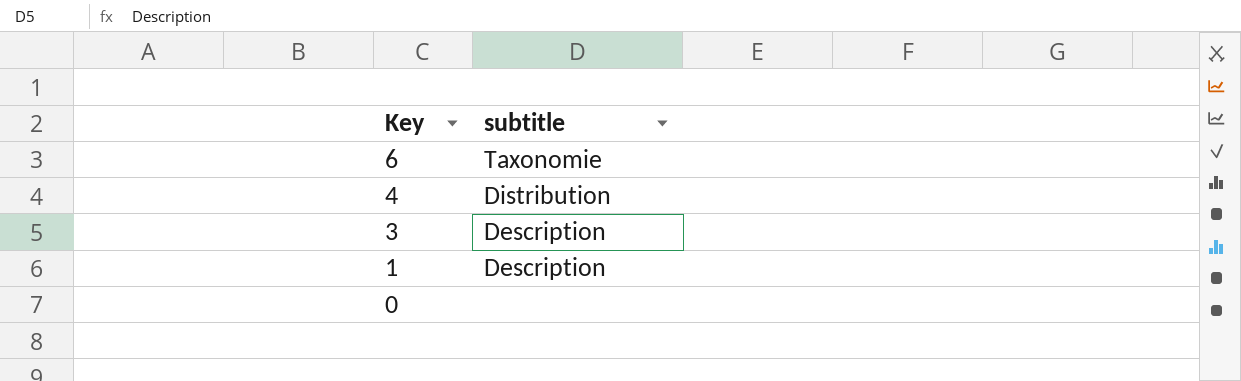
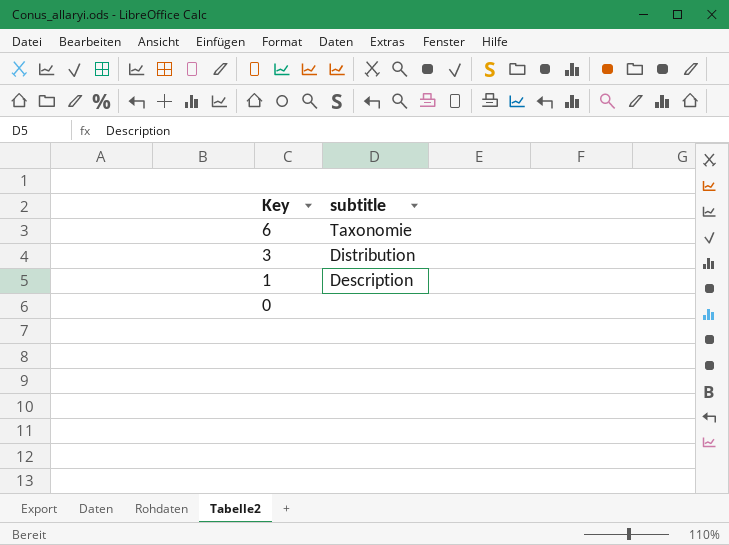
row 4: Distribution -> none
3 | subtitle: Description -> Distribution

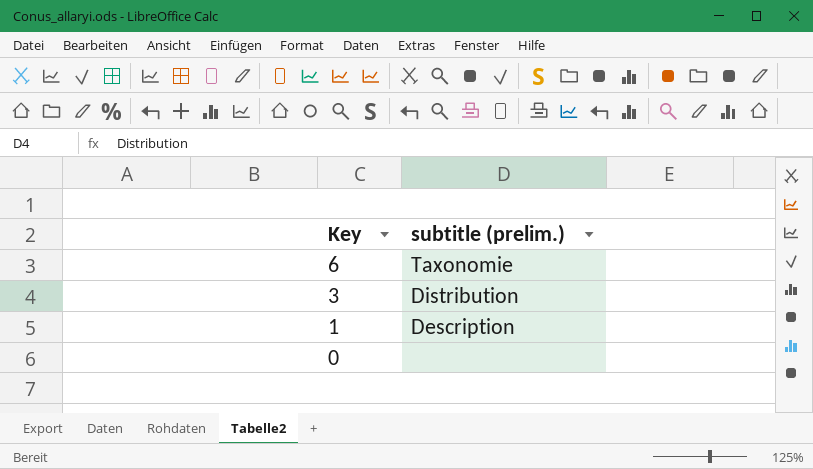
column name: subtitle -> subtitle (prelim.)

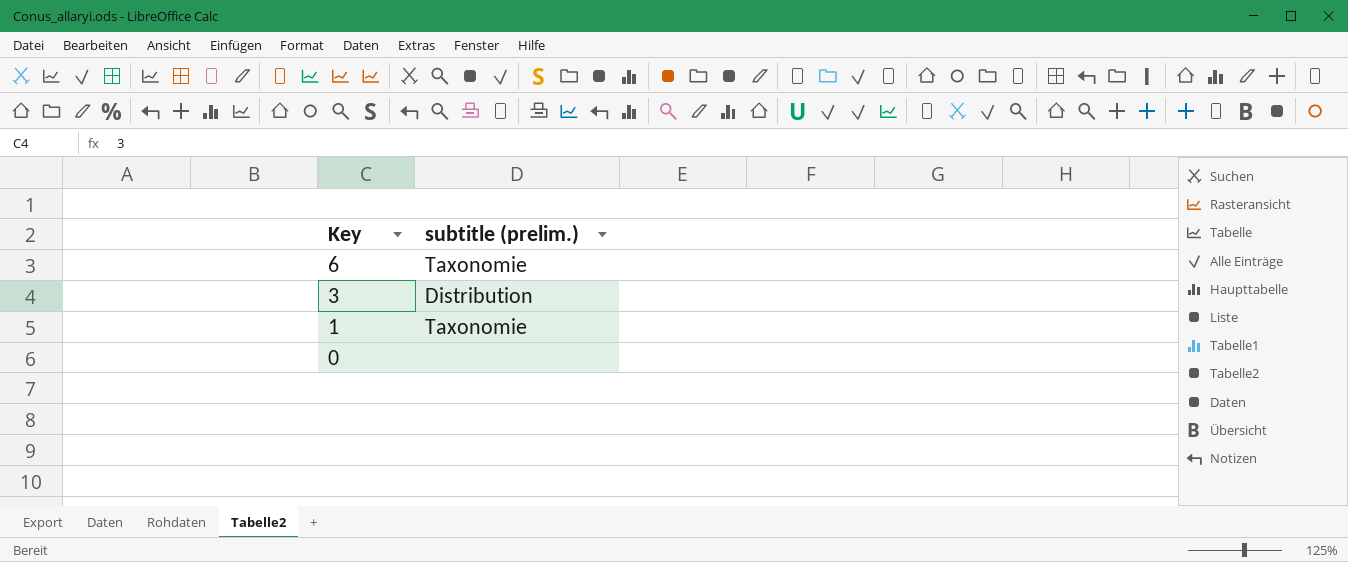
1 | subtitle (prelim.): Description -> Taxonomie

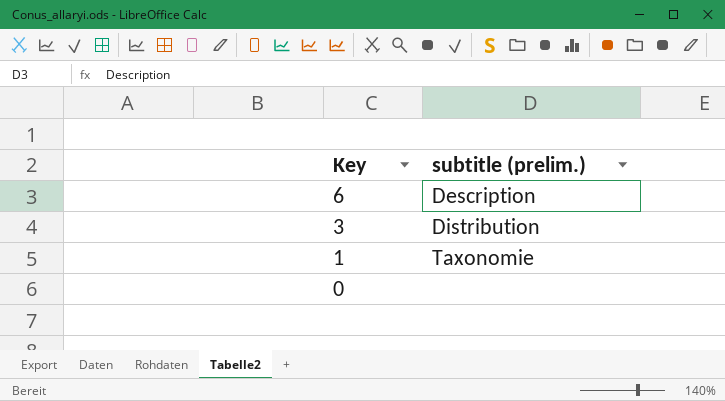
6 | subtitle (prelim.): Taxonomie -> Description

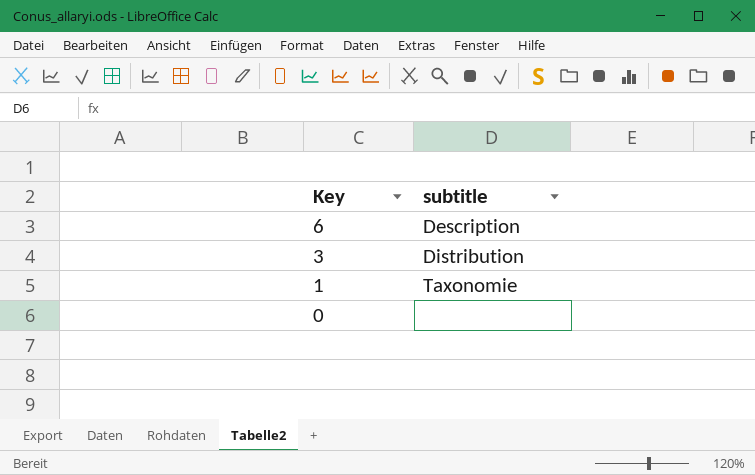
column name: subtitle (prelim.) -> subtitle

